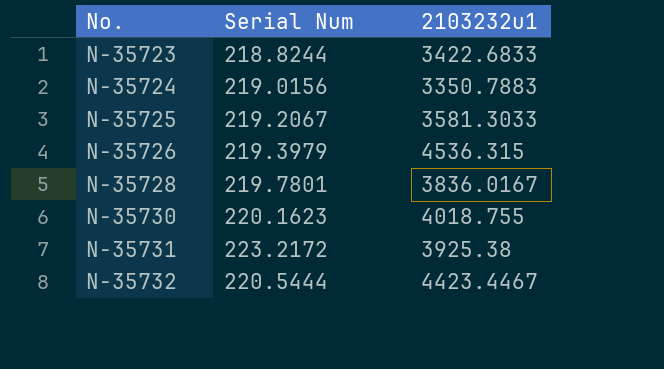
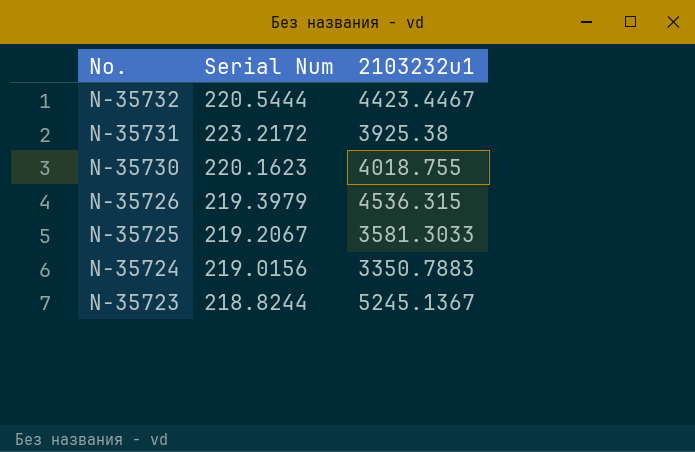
row order: No. ascending -> No. descending
row N-35728: 219.7801 | 3836.0167 -> none
N-35723 | 2103232u1: 3422.6833 -> 5245.1367

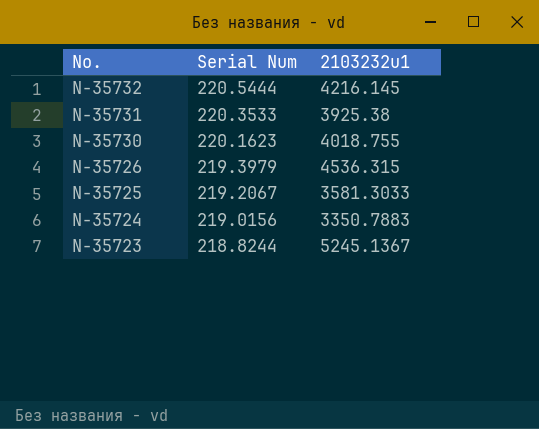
N-35732 | 2103232u1: 4423.4467 -> 4216.145
N-35731 | Serial Num: 223.2172 -> 220.3533

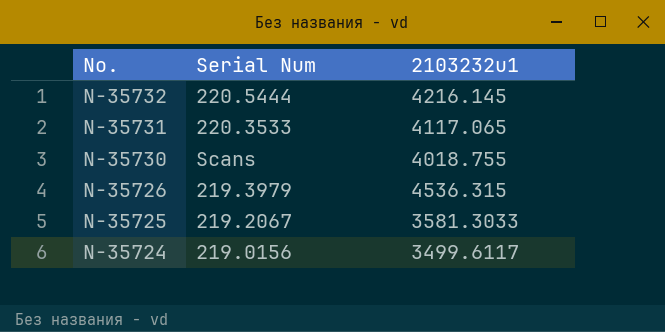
row N-35723: 218.8244 | 5245.1367 -> none
N-35731 | 2103232u1: 3925.38 -> 4117.065
N-35730 | Serial Num: 220.1623 -> Scans
N-35724 | 2103232u1: 3350.7883 -> 3499.6117

